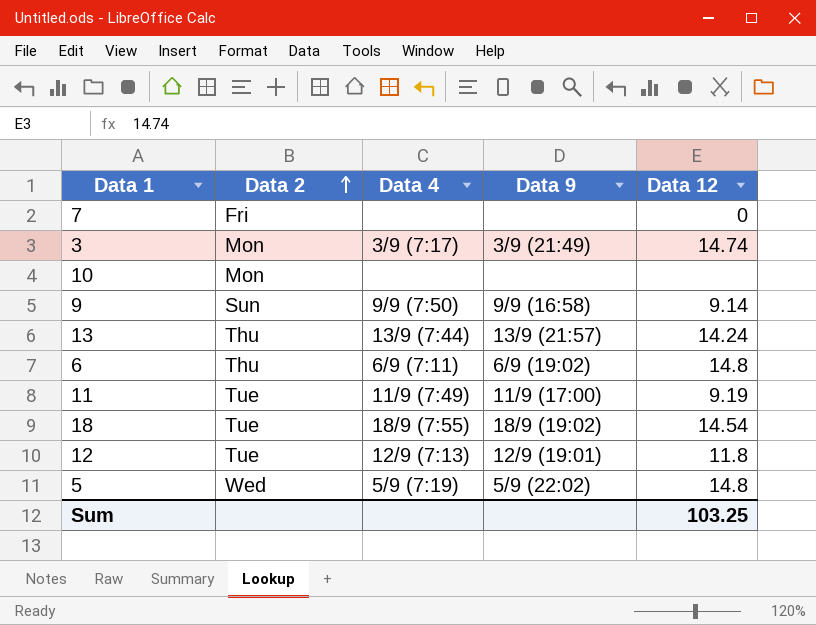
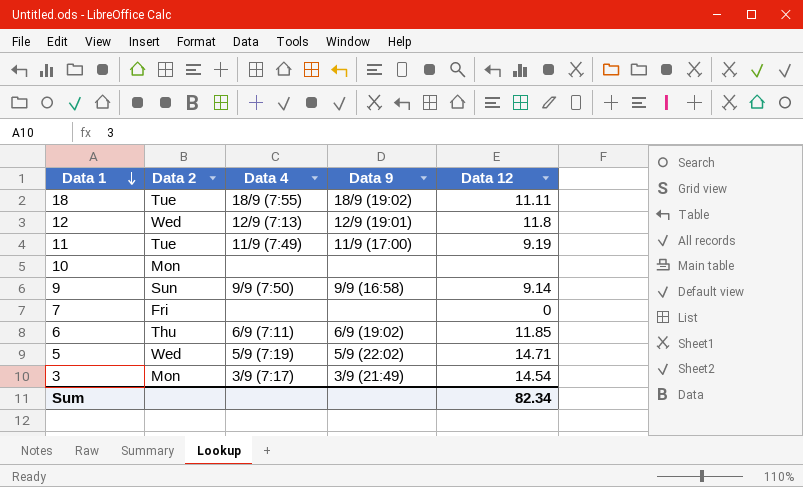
row order: Data 2 ascending -> Data 1 descending
row 13: Thu | 13/9 (7:44) | 13/9 (21:57) | 14.24 -> none
18 | Data 12: 14.54 -> 11.11
12 | Data 2: Tue -> Wed
6 | Data 12: 14.8 -> 11.85
5 | Data 12: 14.8 -> 14.71
3 | Data 12: 14.74 -> 14.54
Sum | Data 12: 103.25 -> 82.34

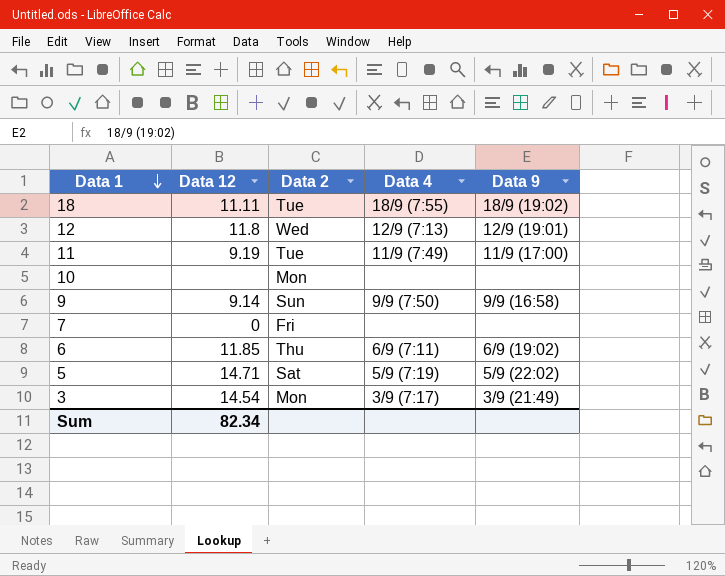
column Data 12 | position: 5 -> 2
5 | Data 2: Wed -> Sat

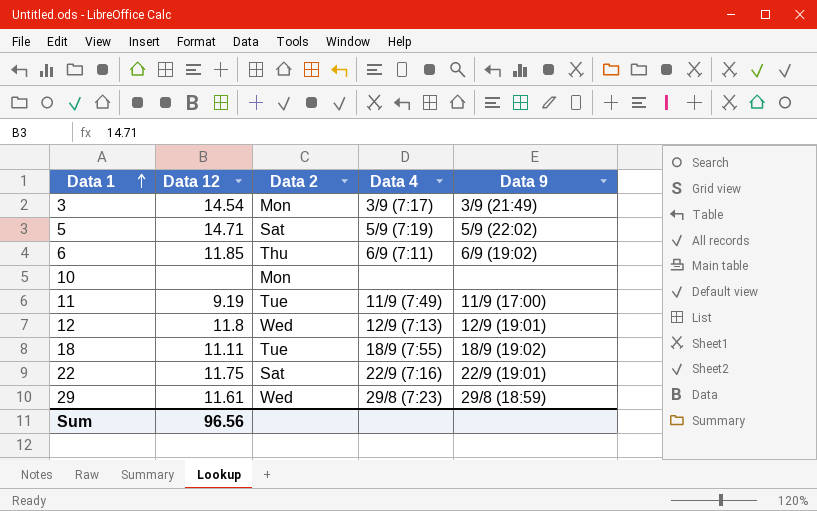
row order: Data 1 descending -> Data 1 ascending
row 9: 9.14 | Sun | 9/9 (7:50) | 9/9 (16:58) -> none
row 7: 0 | Fri | none | none -> none
row 22: none -> 11.75 | Sat | 22/9 (7:16) | 22/9 (19:01)
row 29: none -> 11.61 | Wed | 29/8 (7:23) | 29/8 (18:59)
Sum | Data 12: 82.34 -> 96.56

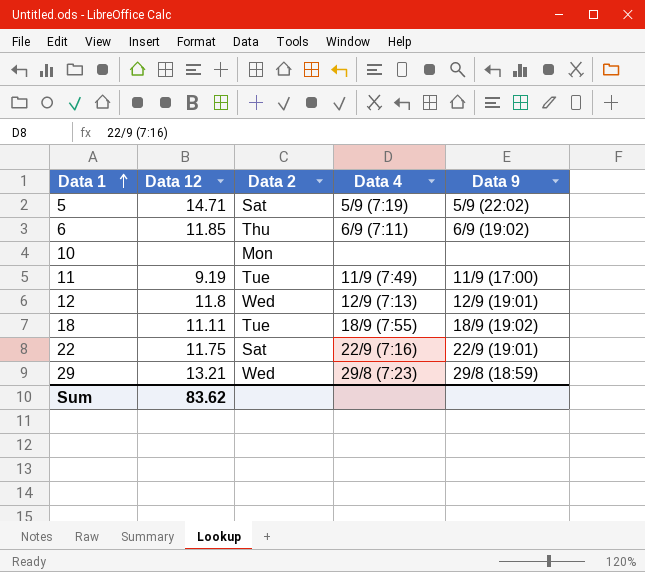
row 3: 14.54 | Mon | 3/9 (7:17) | 3/9 (21:49) -> none
29 | Data 12: 11.61 -> 13.21
Sum | Data 12: 96.56 -> 83.62

